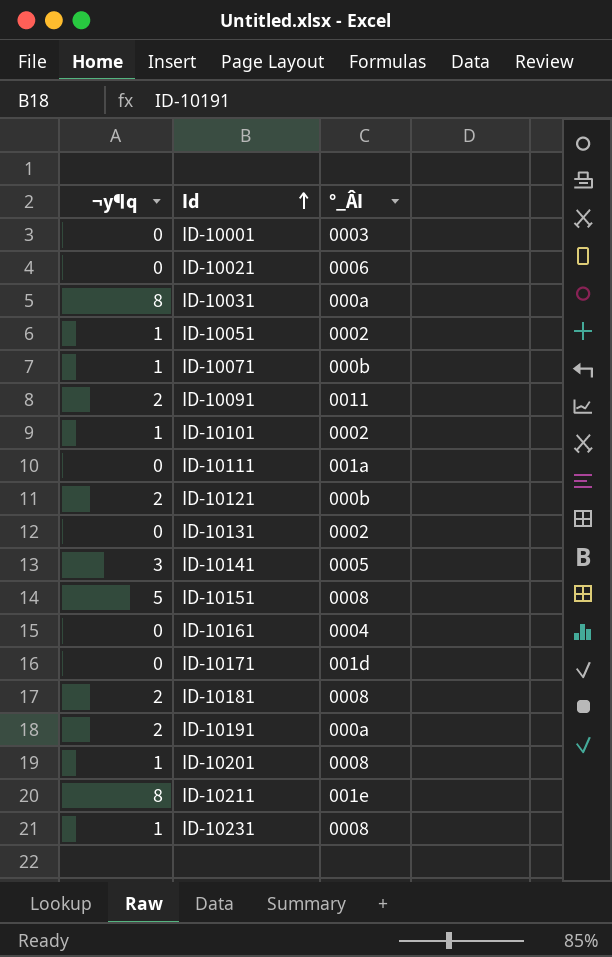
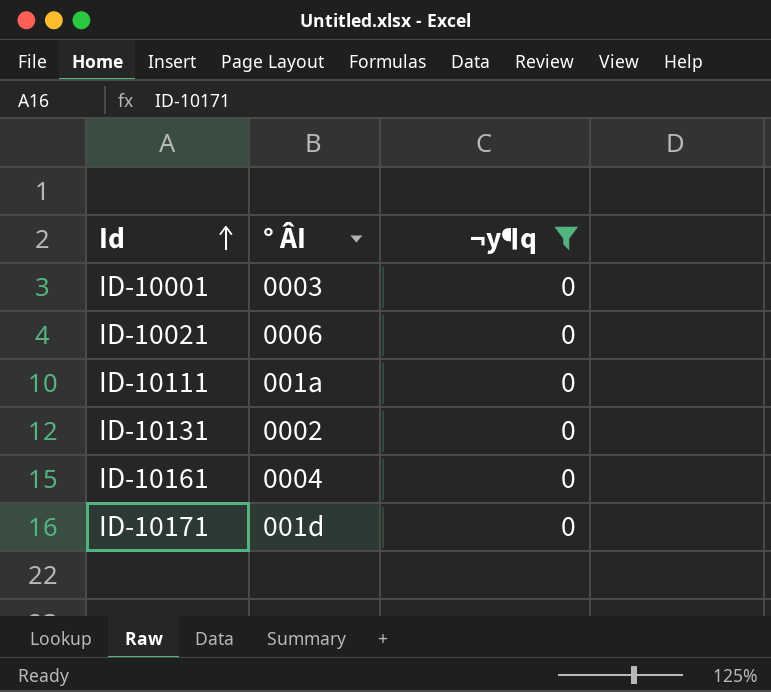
filter: none -> ¬y¶q = 0
column name: °_ÂI -> ° ÂI
column ¬y¶q | position: 1 -> 3

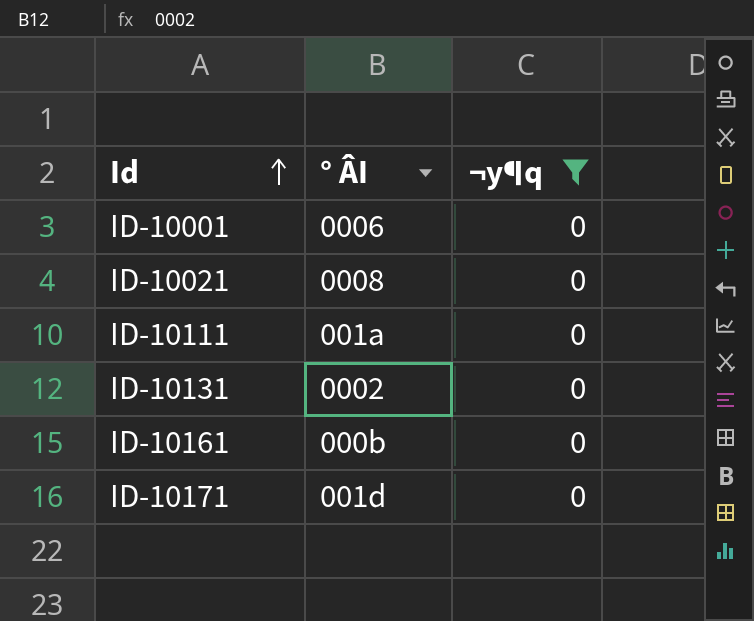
ID-10001 | ° ÂI: 0003 -> 0006
ID-10021 | ° ÂI: 0006 -> 0008
ID-10161 | ° ÂI: 0004 -> 000b

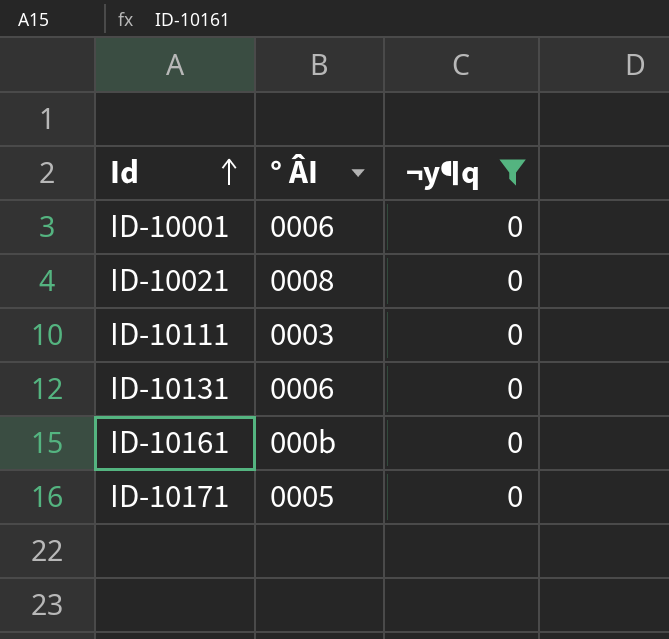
ID-10111 | ° ÂI: 001a -> 0003
ID-10131 | ° ÂI: 0002 -> 0006
ID-10171 | ° ÂI: 001d -> 0005

